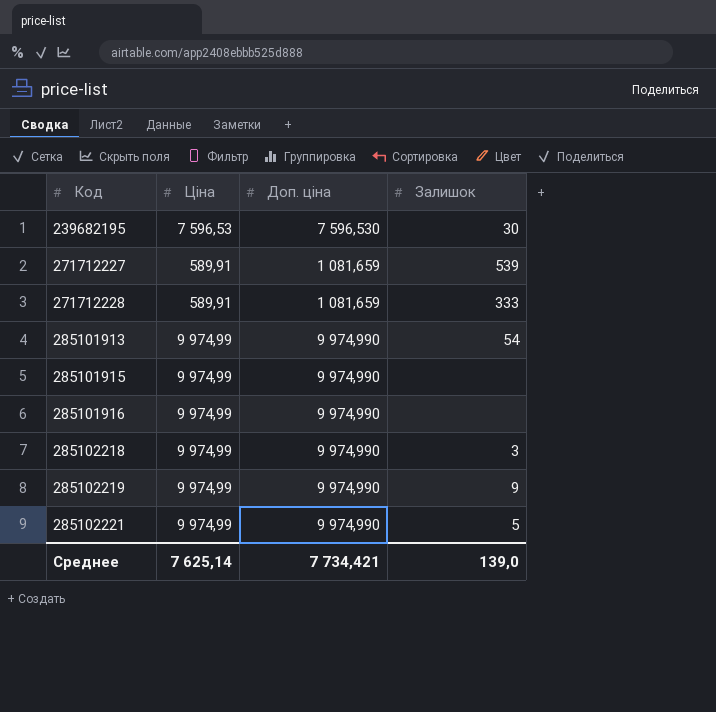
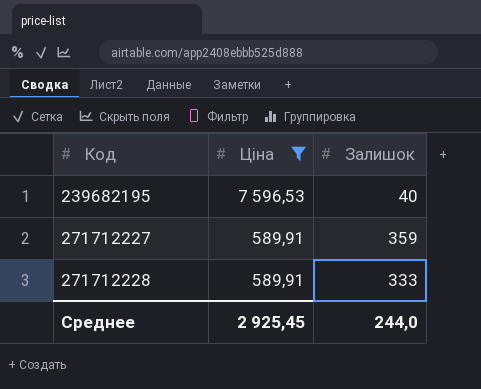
filter: none -> Ціна != 9 974,99
column Доп. ціна | position: 3 -> none
239682195 | Залишок: 30 -> 40
271712227 | Залишок: 539 -> 359
Среднее | Ціна: 7 625,14 -> 2 925,45
Среднее | Залишок: 139,0 -> 244,0

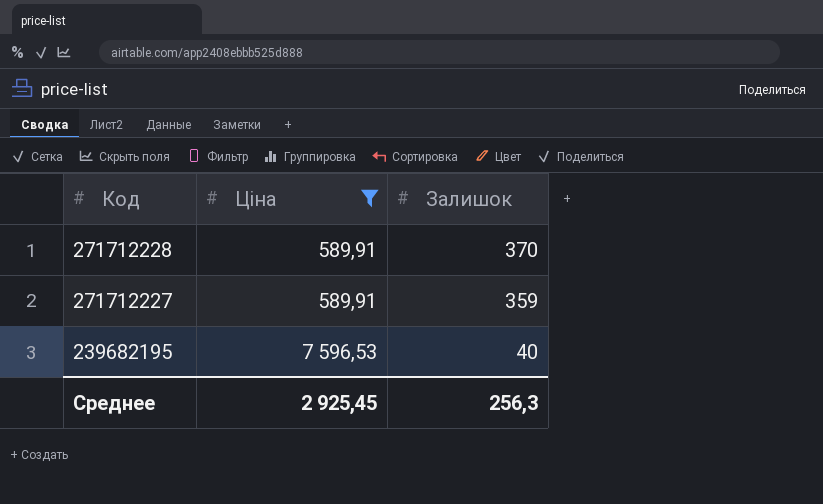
row order: Код ascending -> Код descending
271712228 | Залишок: 333 -> 370
Среднее | Залишок: 244,0 -> 256,3

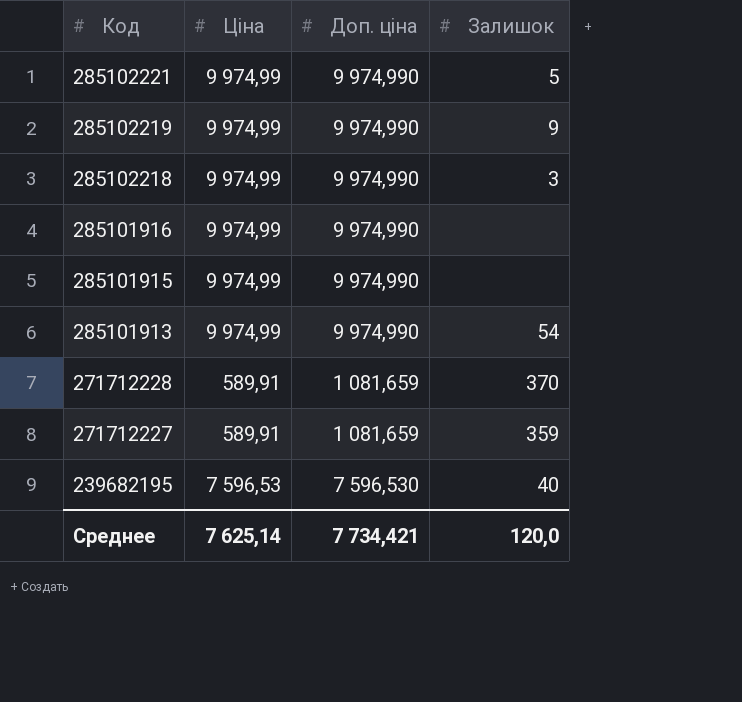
filter: Ціна != 9 974,99 -> none
column Доп. ціна | position: none -> 3
Среднее | Ціна: 2 925,45 -> 7 625,14
Среднее | Залишок: 256,3 -> 120,0

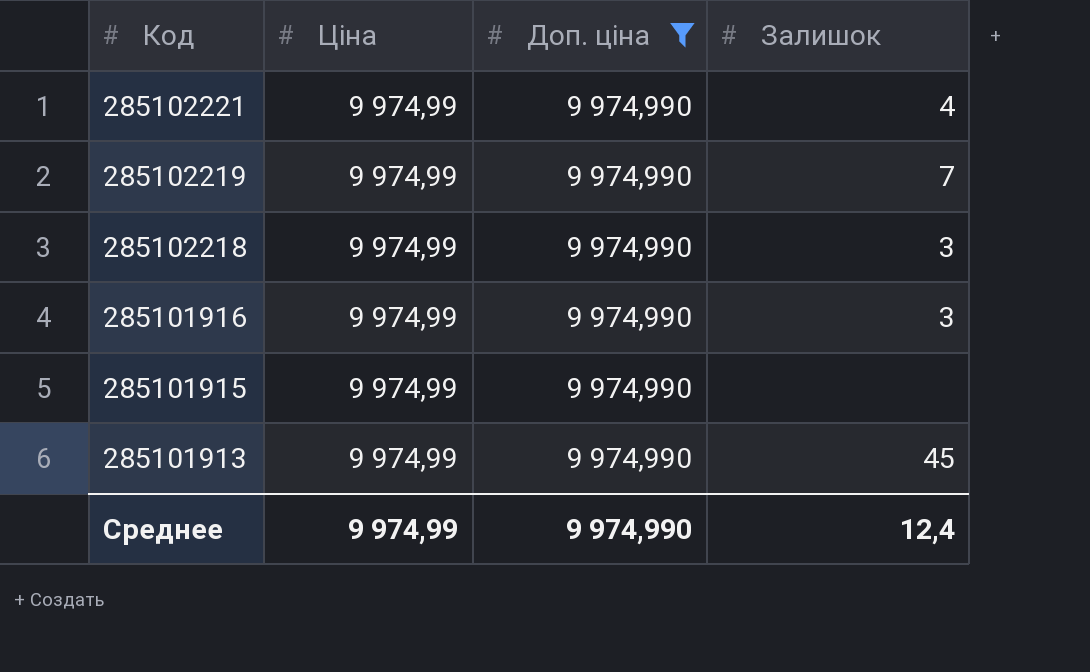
filter: none -> Доп. ціна = 9 974,990
285102221 | Залишок: 5 -> 4
285102219 | Залишок: 9 -> 7
285101916 | Залишок: none -> 3
285101913 | Залишок: 54 -> 45
Среднее | Ціна: 7 625,14 -> 9 974,99
Среднее | Доп. ціна: 7 734,421 -> 9 974,990
Среднее | Залишок: 120,0 -> 12,4

